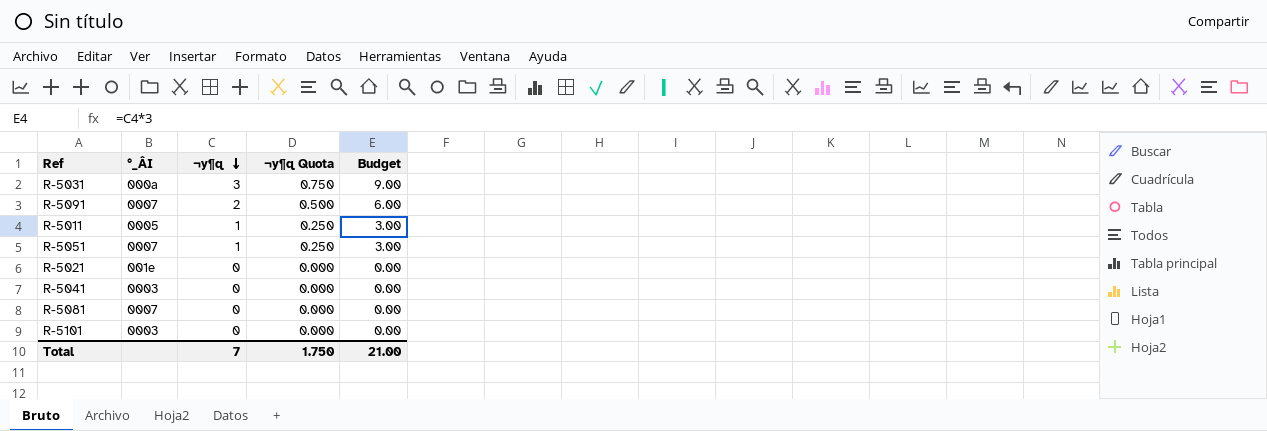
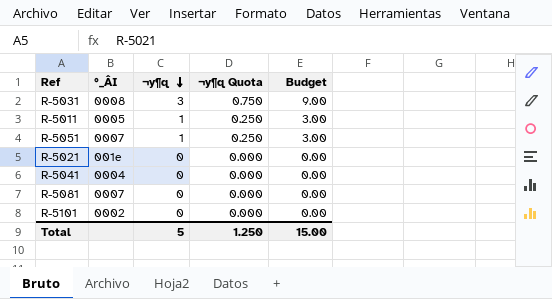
row R-5091: 0007 | 2 | 0.500 | 6.00 -> none
R-5031 | °_ÂI: 000a -> 0008
R-5041 | °_ÂI: 0003 -> 0004
R-5101 | °_ÂI: 0003 -> 0002
Total | ¬y¶q: 7 -> 5
Total | ¬y¶q Quota: 1.750 -> 1.250
Total | Budget: 21.00 -> 15.00

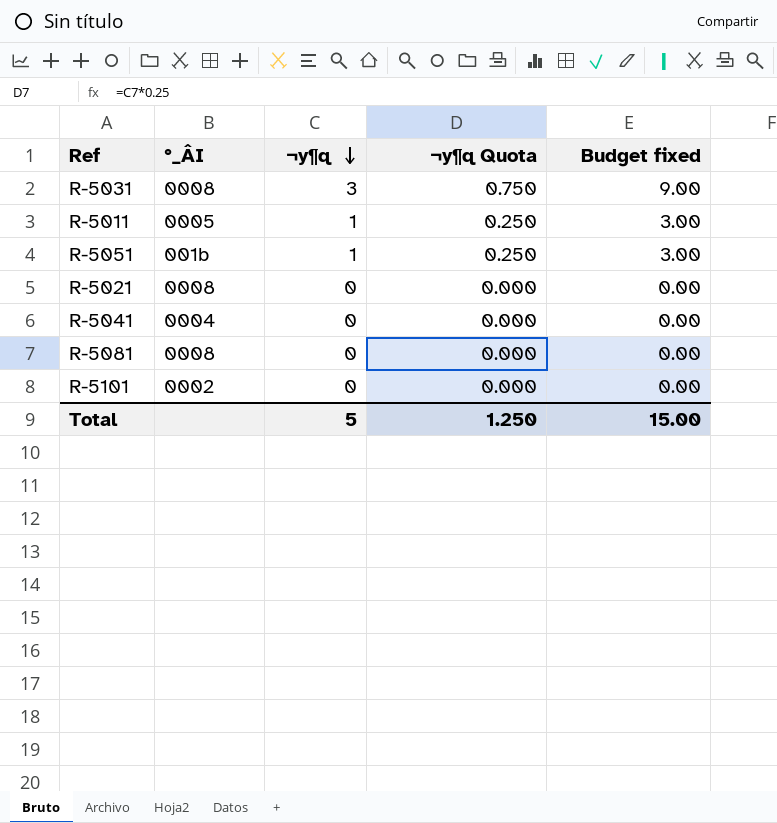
column name: Budget -> Budget fixed
R-5051 | °_ÂI: 0007 -> 001b
R-5021 | °_ÂI: 001e -> 0008
R-5081 | °_ÂI: 0007 -> 0008

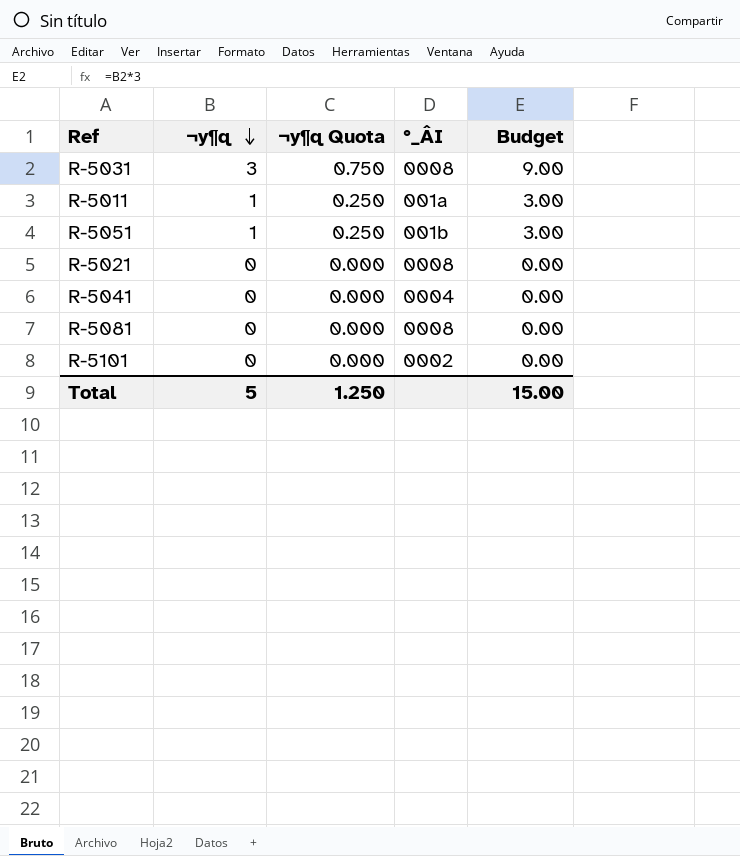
column °_ÂI | position: 2 -> 4
column name: Budget fixed -> Budget
R-5011 | °_ÂI: 0005 -> 001a

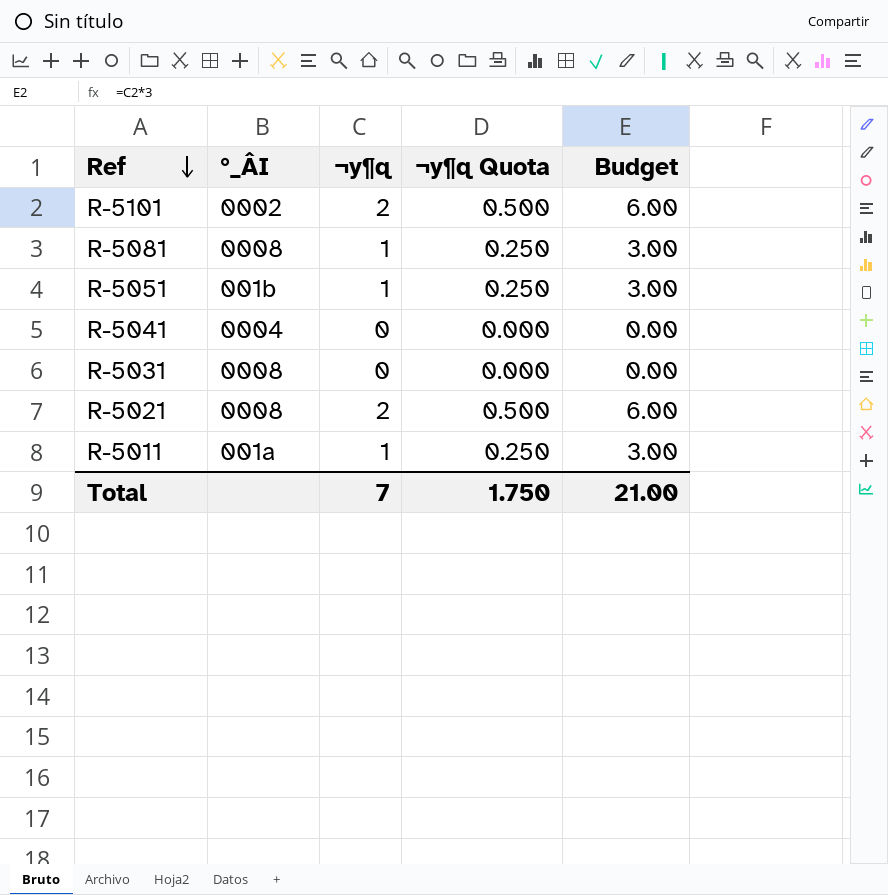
row order: ¬y¶q descending -> Ref descending
column °_ÂI | position: 4 -> 2
R-5101 | ¬y¶q: 0 -> 2
R-5101 | ¬y¶q Quota: 0.000 -> 0.500
R-5101 | Budget: 0.00 -> 6.00
R-5081 | ¬y¶q: 0 -> 1
R-5081 | ¬y¶q Quota: 0.000 -> 0.250
R-5081 | Budget: 0.00 -> 3.00
R-5031 | ¬y¶q: 3 -> 0
R-5031 | ¬y¶q Quota: 0.750 -> 0.000
R-5031 | Budget: 9.00 -> 0.00
R-5021 | ¬y¶q: 0 -> 2
R-5021 | ¬y¶q Quota: 0.000 -> 0.500
R-5021 | Budget: 0.00 -> 6.00
Total | ¬y¶q: 5 -> 7
Total | ¬y¶q Quota: 1.250 -> 1.750
Total | Budget: 15.00 -> 21.00

